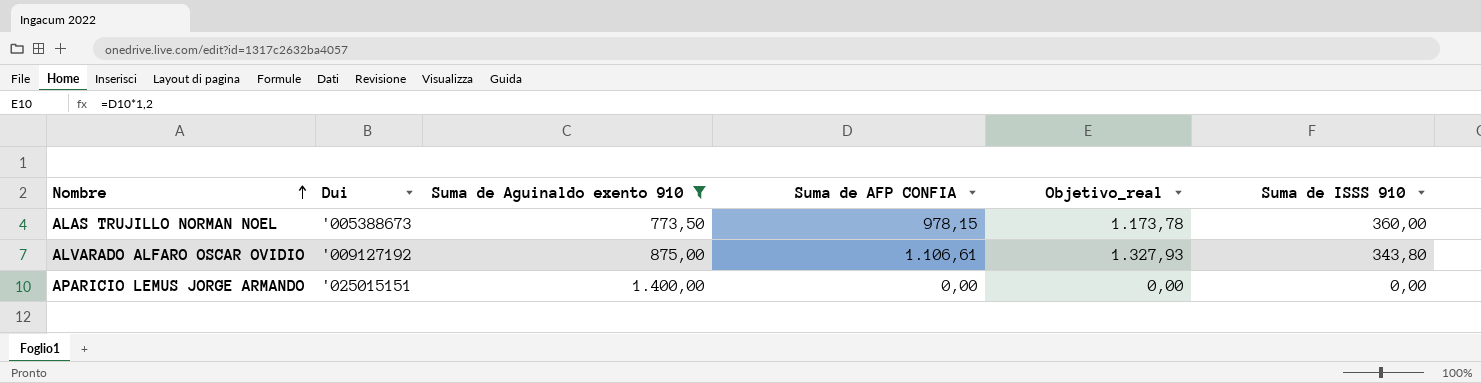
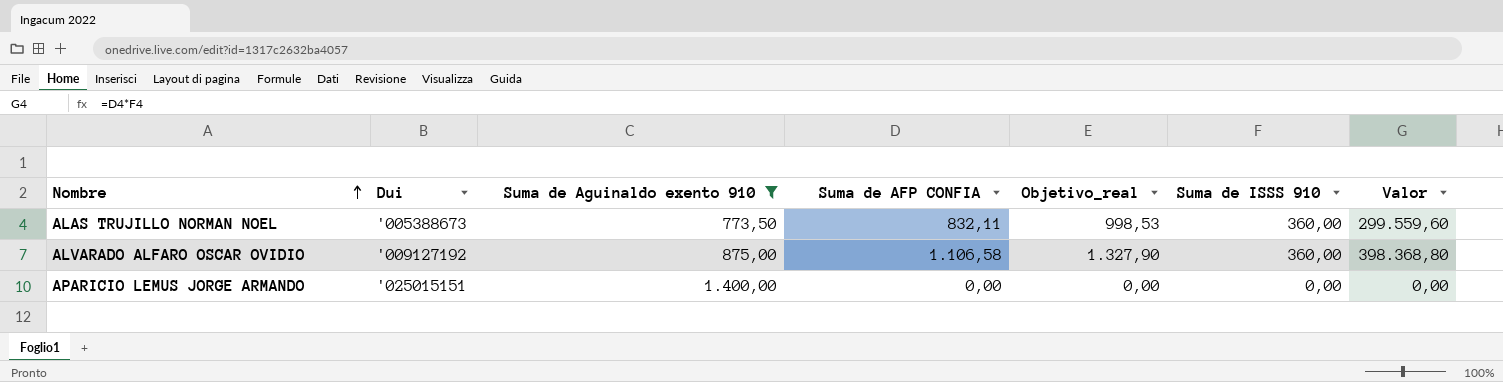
column Valor | formula: none -> [Suma de AFP CONFIA] * [Suma de ISSS 910]
ALAS TRUJILLO NORMAN NOEL | Suma de AFP CONFIA: 978,15 -> 832,11
ALAS TRUJILLO NORMAN NOEL | Objetivo_real: 1.173,78 -> 998,53
ALVARADO ALFARO OSCAR OVIDIO | Suma de AFP CONFIA: 1.106,61 -> 1.106,58
ALVARADO ALFARO OSCAR OVIDIO | Objetivo_real: 1.327,93 -> 1.327,90
ALVARADO ALFARO OSCAR OVIDIO | Suma de ISSS 910: 343,80 -> 360,00

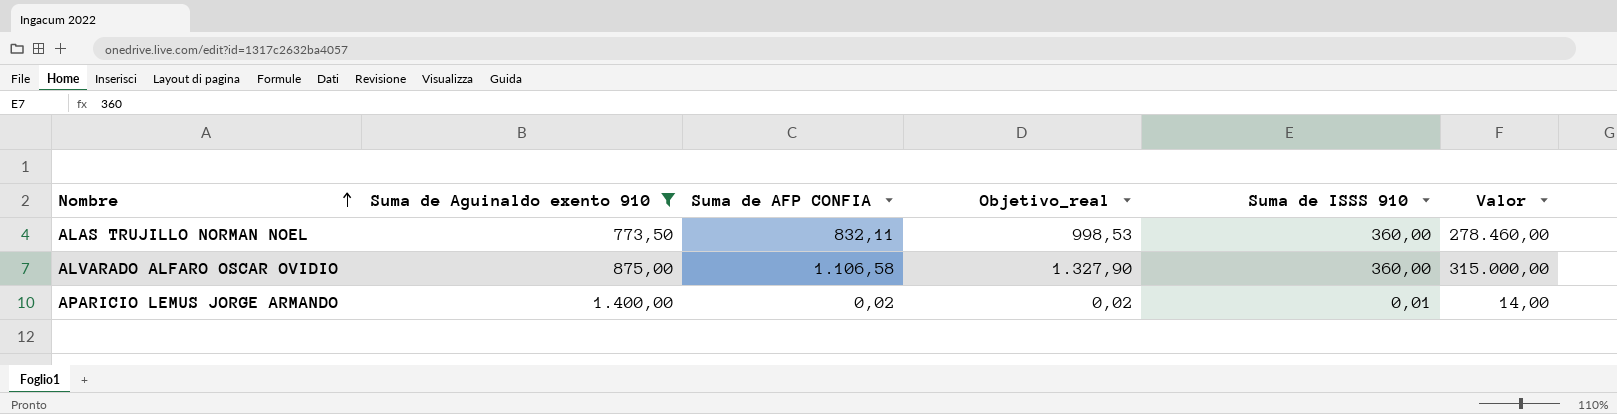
column Dui | position: 2 -> none
column Valor | formula: [Suma de AFP CONFIA] * [Suma de ISSS 910] -> [Suma de Aguinaldo exento 910] * [Suma de ISSS 910]
APARICIO LEMUS JORGE ARMANDO | Suma de AFP CONFIA: 0,00 -> 0,02
APARICIO LEMUS JORGE ARMANDO | Objetivo_real: 0,00 -> 0,02
APARICIO LEMUS JORGE ARMANDO | Suma de ISSS 910: 0,00 -> 0,01

